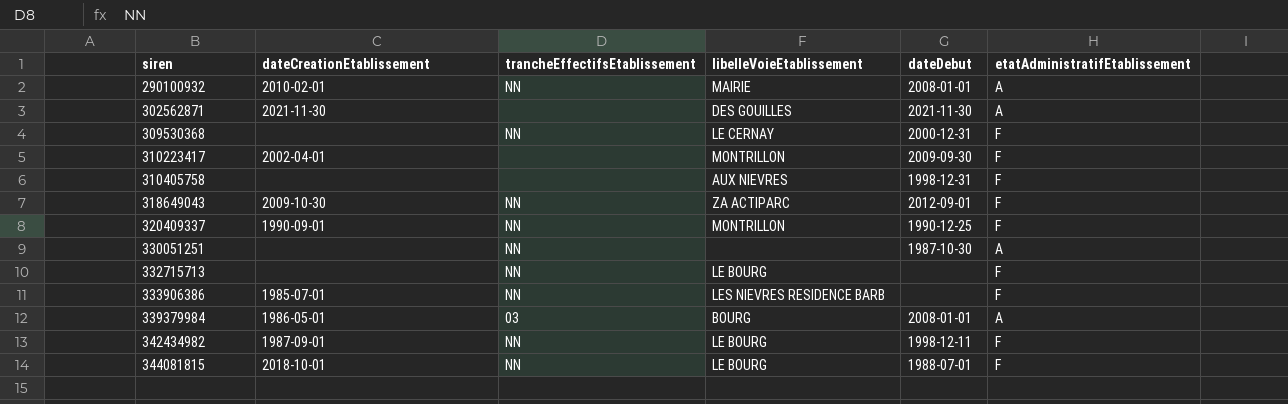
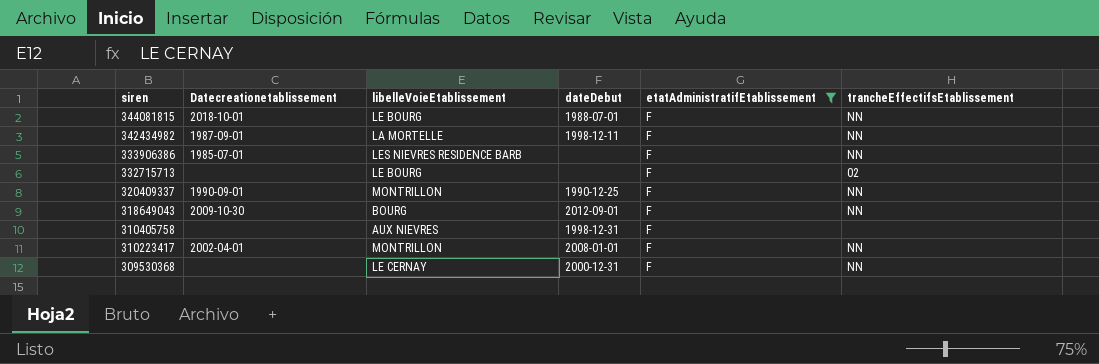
filter: none -> etatAdministratifEtablissement = F
row order: siren ascending -> siren descending
column name: dateCreationEtablissement -> Datecreationetablissement
column trancheEffectifsEtablissement | position: 3 -> 6
342434982 | libelleVoieEtablissement: LE BOURG -> LA MORTELLE
332715713 | trancheEffectifsEtablissement: NN -> 02
318649043 | libelleVoieEtablissement: ZA ACTIPARC -> BOURG
310223417 | dateDebut: 2009-09-30 -> 2008-01-01
310223417 | trancheEffectifsEtablissement: none -> NN

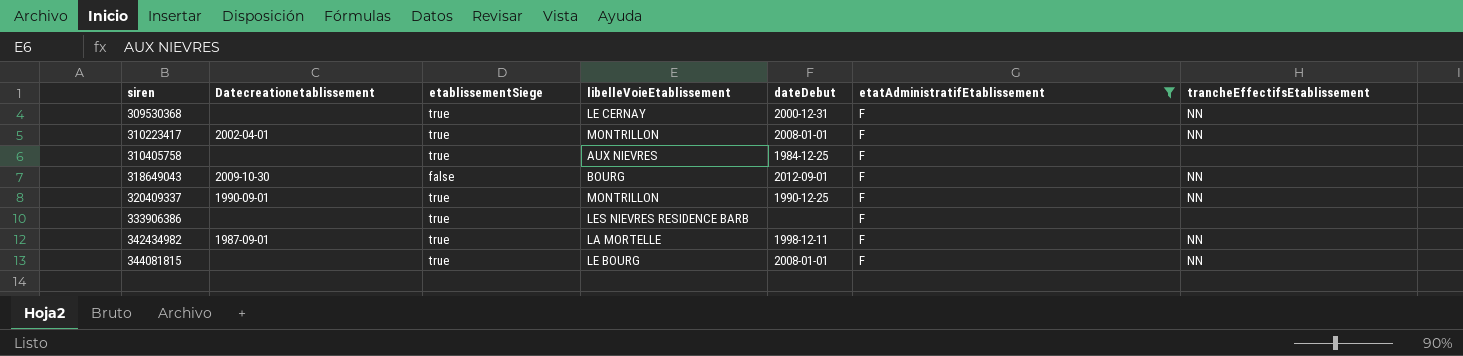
row order: siren descending -> siren ascending
column etablissementSiege | position: none -> 3
row 332715713: none | LE BOURG | none | F | 02 -> none
310405758 | dateDebut: 1998-12-31 -> 1984-12-25
333906386 | Datecreationetablissement: 1985-07-01 -> none
333906386 | trancheEffectifsEtablissement: NN -> none
344081815 | Datecreationetablissement: 2018-10-01 -> none
344081815 | dateDebut: 1988-07-01 -> 2008-01-01

